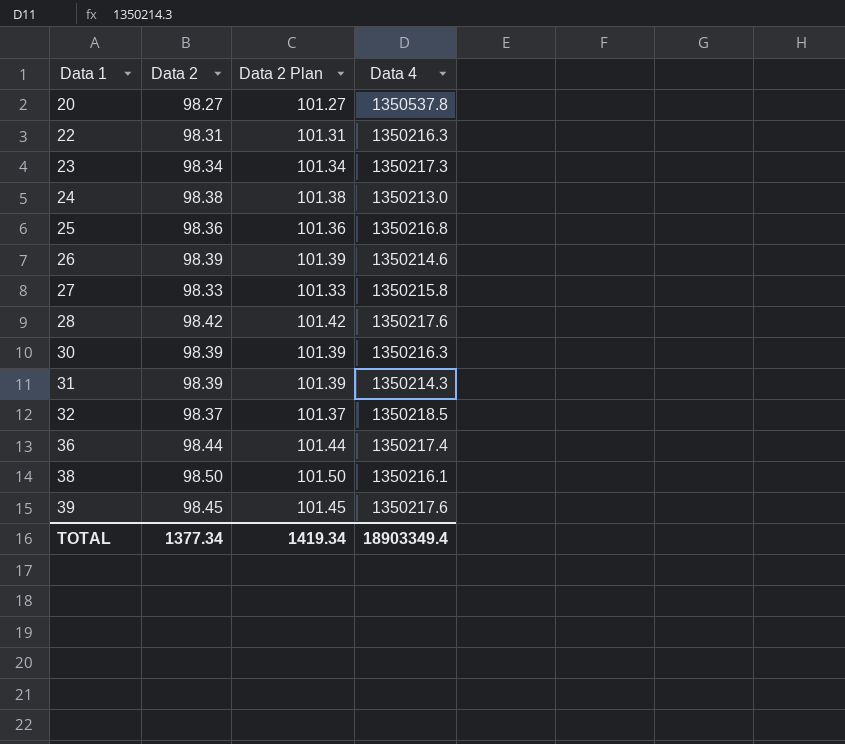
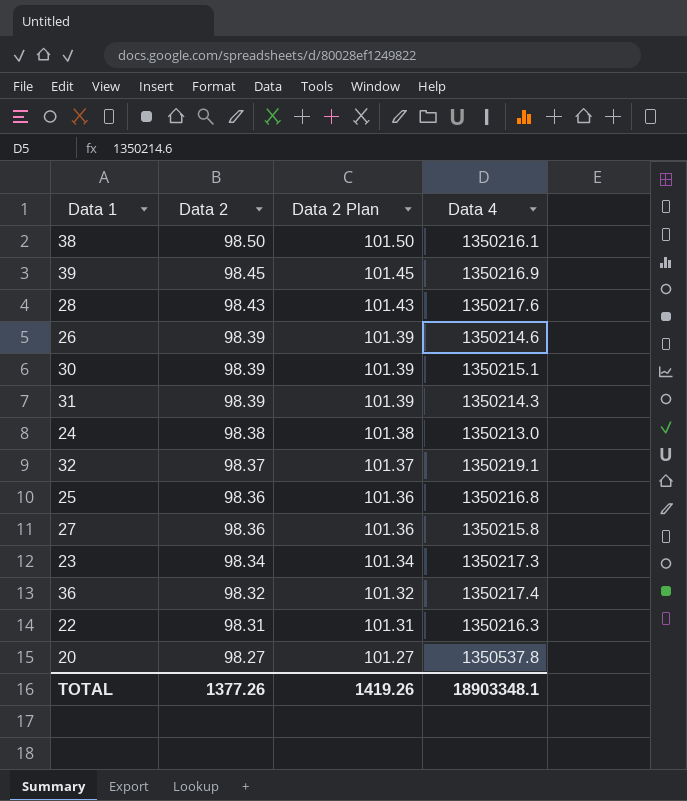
row order: Data 1 ascending -> Data 2 descending
39 | Data 4: 1350217.6 -> 1350216.9
28 | Data 2: 98.42 -> 98.43
28 | Data 2 Plan: 101.42 -> 101.43
30 | Data 4: 1350216.3 -> 1350215.1
32 | Data 4: 1350218.5 -> 1350219.1
27 | Data 2: 98.33 -> 98.36
27 | Data 2 Plan: 101.33 -> 101.36
36 | Data 2: 98.44 -> 98.32
36 | Data 2 Plan: 101.44 -> 101.32
TOTAL | Data 2: 1377.34 -> 1377.26
TOTAL | Data 2 Plan: 1419.34 -> 1419.26
TOTAL | Data 4: 18903349.4 -> 18903348.1

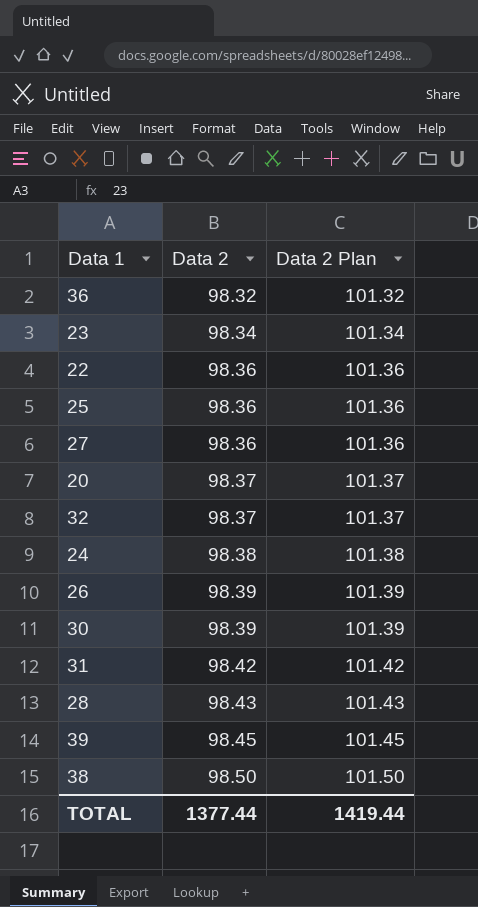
row order: Data 2 descending -> Data 2 ascending
column Data 4 | position: 4 -> none
22 | Data 2: 98.31 -> 98.36
22 | Data 2 Plan: 101.31 -> 101.36
20 | Data 2: 98.27 -> 98.37
20 | Data 2 Plan: 101.27 -> 101.37
31 | Data 2: 98.39 -> 98.42
31 | Data 2 Plan: 101.39 -> 101.42
TOTAL | Data 2: 1377.26 -> 1377.44
TOTAL | Data 2 Plan: 1419.26 -> 1419.44

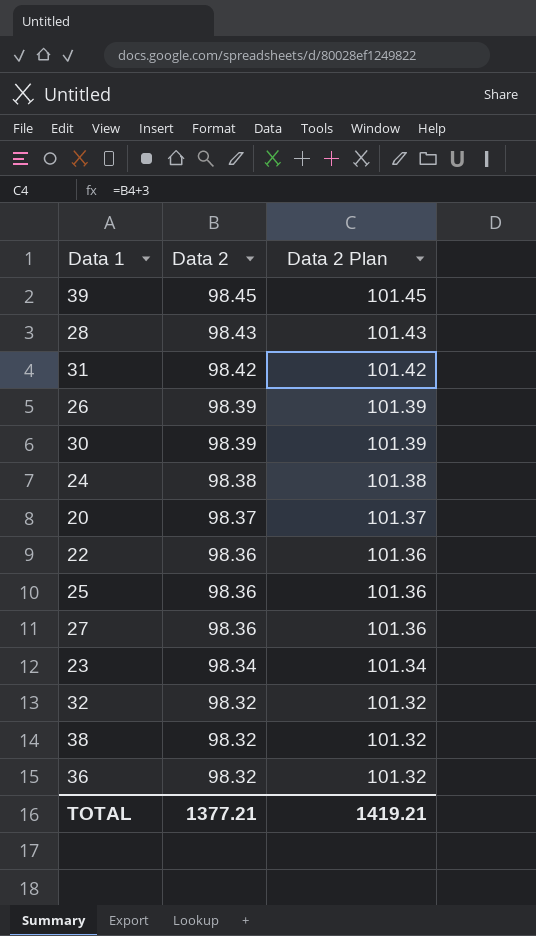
row order: Data 2 ascending -> Data 2 descending
32 | Data 2: 98.37 -> 98.32
32 | Data 2 Plan: 101.37 -> 101.32
38 | Data 2: 98.50 -> 98.32
38 | Data 2 Plan: 101.50 -> 101.32
TOTAL | Data 2: 1377.44 -> 1377.21
TOTAL | Data 2 Plan: 1419.44 -> 1419.21

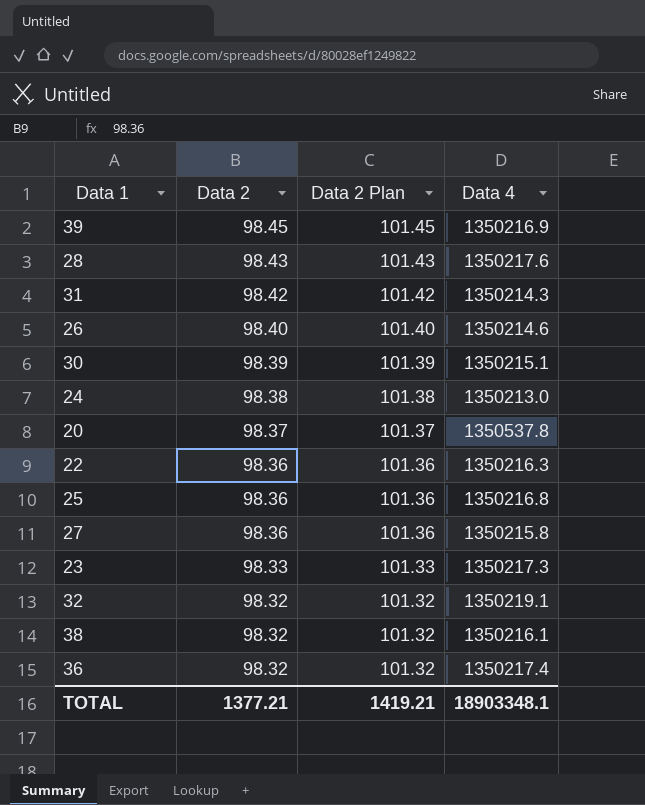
column Data 4 | position: none -> 4
26 | Data 2: 98.39 -> 98.40
26 | Data 2 Plan: 101.39 -> 101.40
23 | Data 2: 98.34 -> 98.33
23 | Data 2 Plan: 101.34 -> 101.33

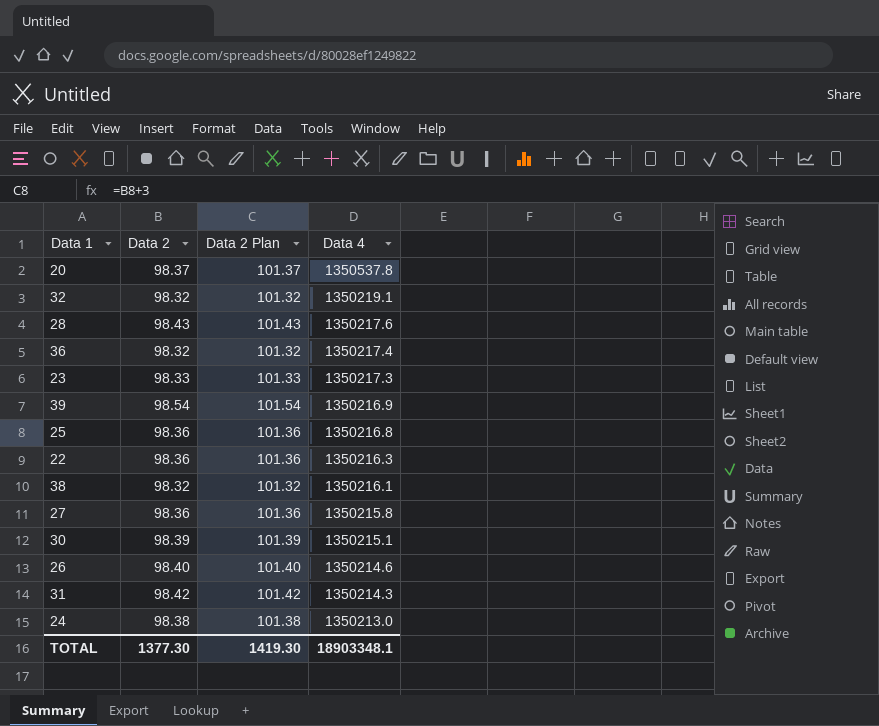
row order: Data 2 descending -> Data 4 descending
39 | Data 2: 98.45 -> 98.54
39 | Data 2 Plan: 101.45 -> 101.54
TOTAL | Data 2: 1377.21 -> 1377.30
TOTAL | Data 2 Plan: 1419.21 -> 1419.30

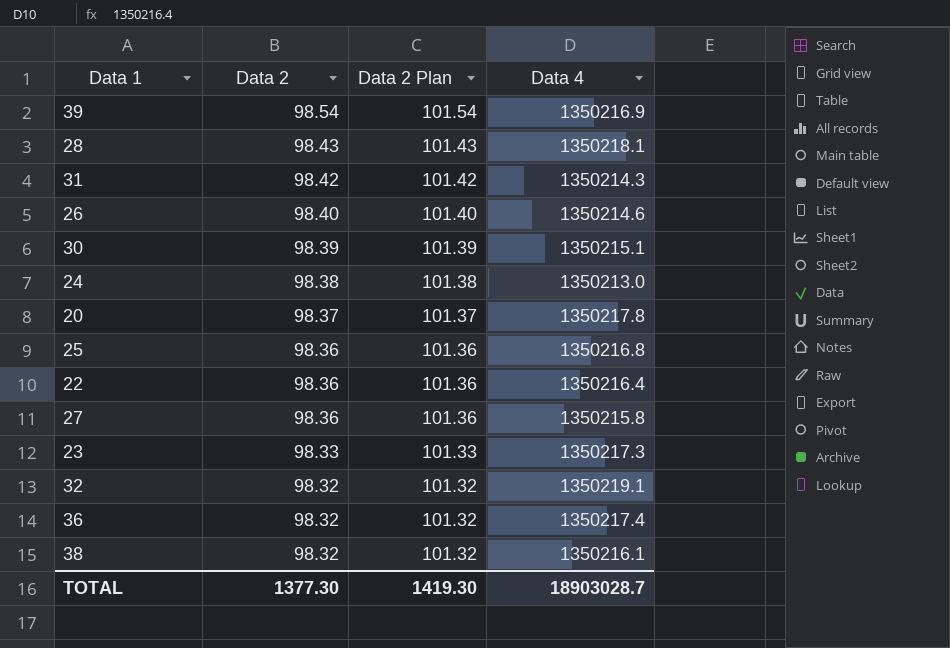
row order: Data 4 descending -> Data 2 descending
28 | Data 4: 1350217.6 -> 1350218.1
20 | Data 4: 1350537.8 -> 1350217.8
22 | Data 4: 1350216.3 -> 1350216.4
TOTAL | Data 4: 18903348.1 -> 18903028.7

